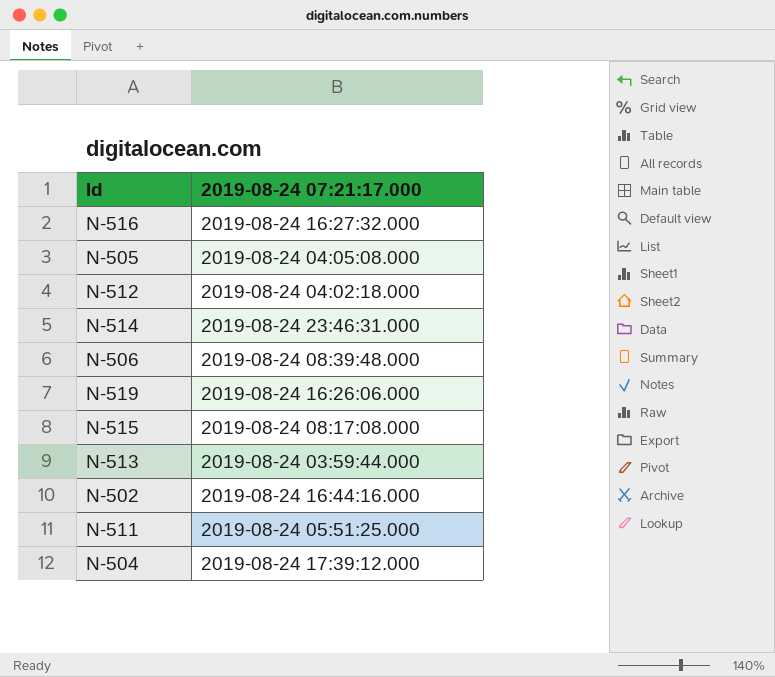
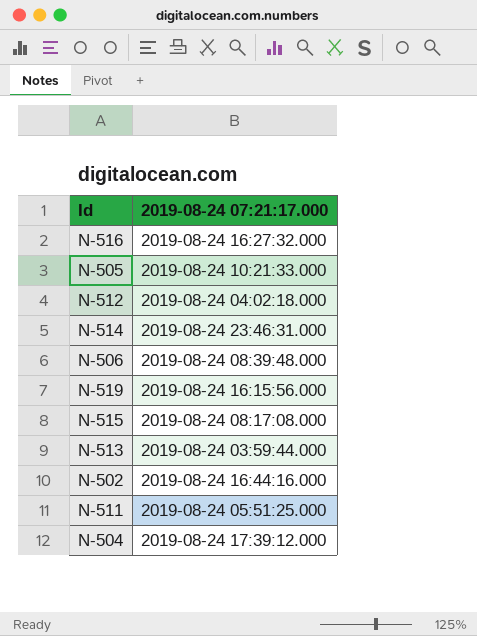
N-505 | 2019-08-24 07:21:17.000: 2019-08-24 04:05:08.000 -> 2019-08-24 10:21:33.000
N-519 | 2019-08-24 07:21:17.000: 2019-08-24 16:26:06.000 -> 2019-08-24 16:15:56.000

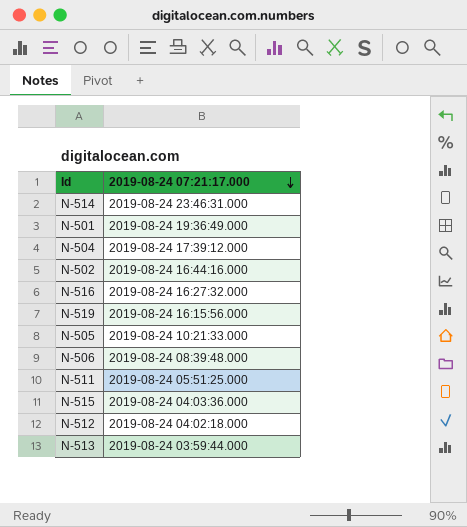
row order: none -> 2019-08-24 07:21:17.000 descending
row N-501: none -> 2019-08-24 19:36:49.000
N-515 | 2019-08-24 07:21:17.000: 2019-08-24 08:17:08.000 -> 2019-08-24 04:03:36.000

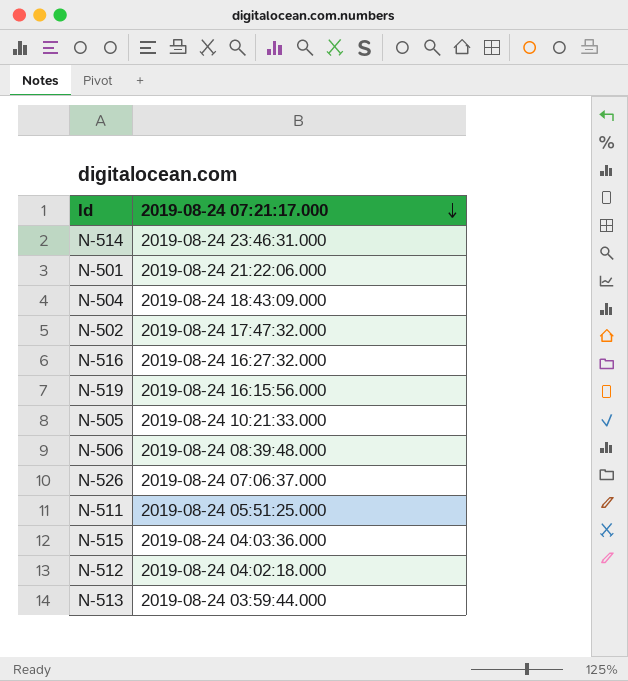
N-501 | 2019-08-24 07:21:17.000: 2019-08-24 19:36:49.000 -> 2019-08-24 21:22:06.000
N-504 | 2019-08-24 07:21:17.000: 2019-08-24 17:39:12.000 -> 2019-08-24 18:43:09.000
N-502 | 2019-08-24 07:21:17.000: 2019-08-24 16:44:16.000 -> 2019-08-24 17:47:32.000
row N-526: none -> 2019-08-24 07:06:37.000

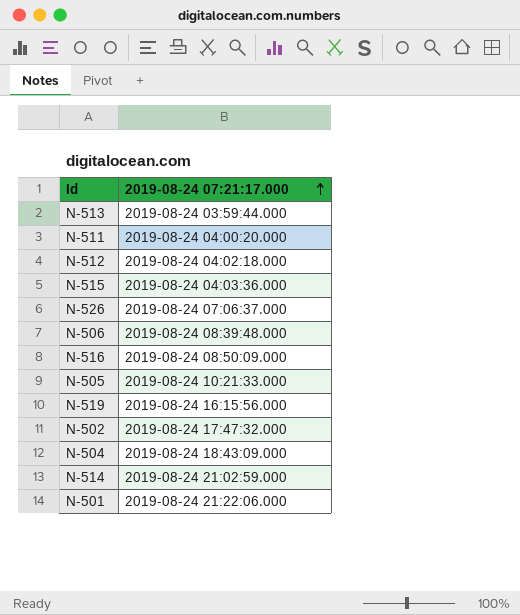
row order: 2019-08-24 07:21:17.000 descending -> 2019-08-24 07:21:17.000 ascending
N-511 | 2019-08-24 07:21:17.000: 2019-08-24 05:51:25.000 -> 2019-08-24 04:00:20.000
N-516 | 2019-08-24 07:21:17.000: 2019-08-24 16:27:32.000 -> 2019-08-24 08:50:09.000
N-514 | 2019-08-24 07:21:17.000: 2019-08-24 23:46:31.000 -> 2019-08-24 21:02:59.000

